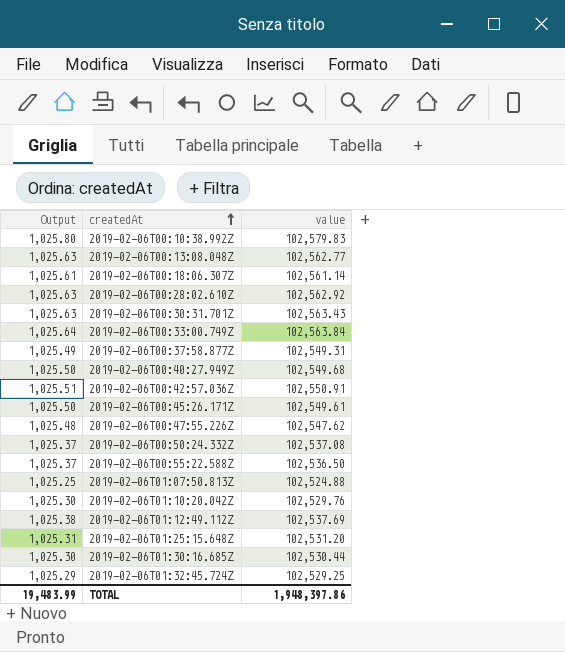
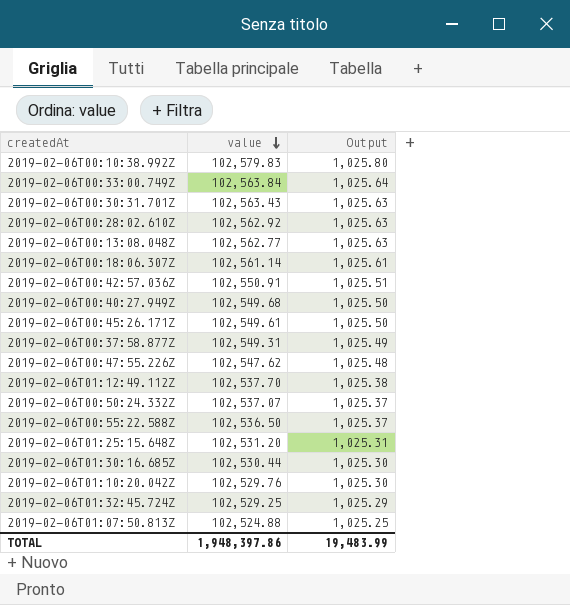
row order: createdAt ascending -> value descending
column Output | position: 1 -> 3
2019-02-06T01:12:49.112Z | value: 102,537.69 -> 102,537.70
2019-02-06T00:50:24.332Z | value: 102,537.08 -> 102,537.07

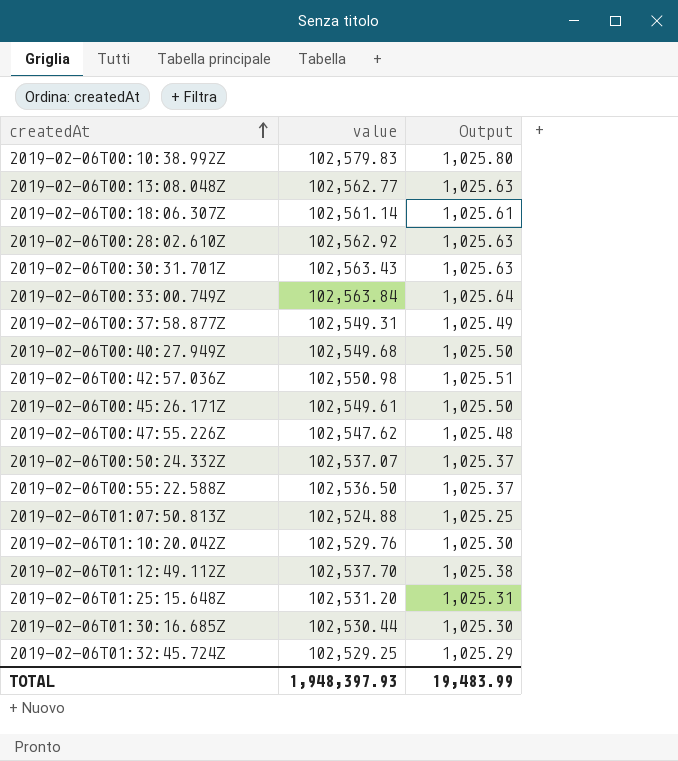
row order: value descending -> createdAt ascending
2019-02-06T00:42:57.036Z | value: 102,550.91 -> 102,550.98
TOTAL | value: 1,948,397.86 -> 1,948,397.93

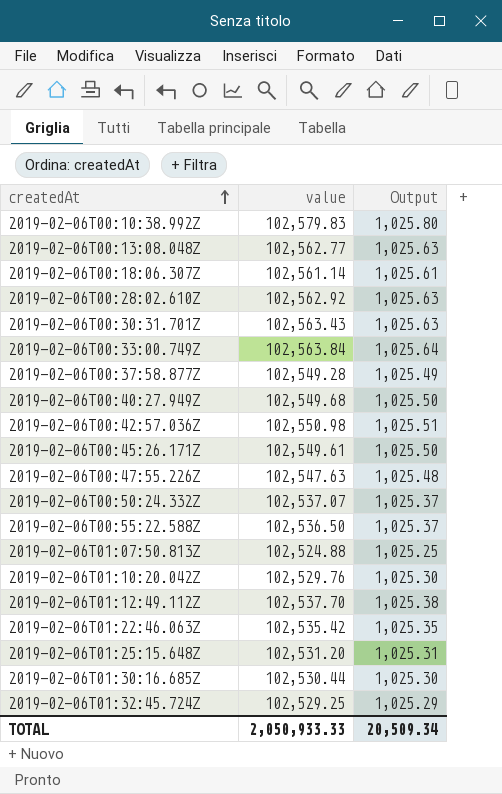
2019-02-06T00:37:58.877Z | value: 102,549.31 -> 102,549.28
2019-02-06T00:47:55.226Z | value: 102,547.62 -> 102,547.63
row 2019-02-06T01:22:46.063Z: none -> 102,535.42 | 1,025.35
TOTAL | value: 1,948,397.93 -> 2,050,933.33
TOTAL | Output: 19,483.99 -> 20,509.34

